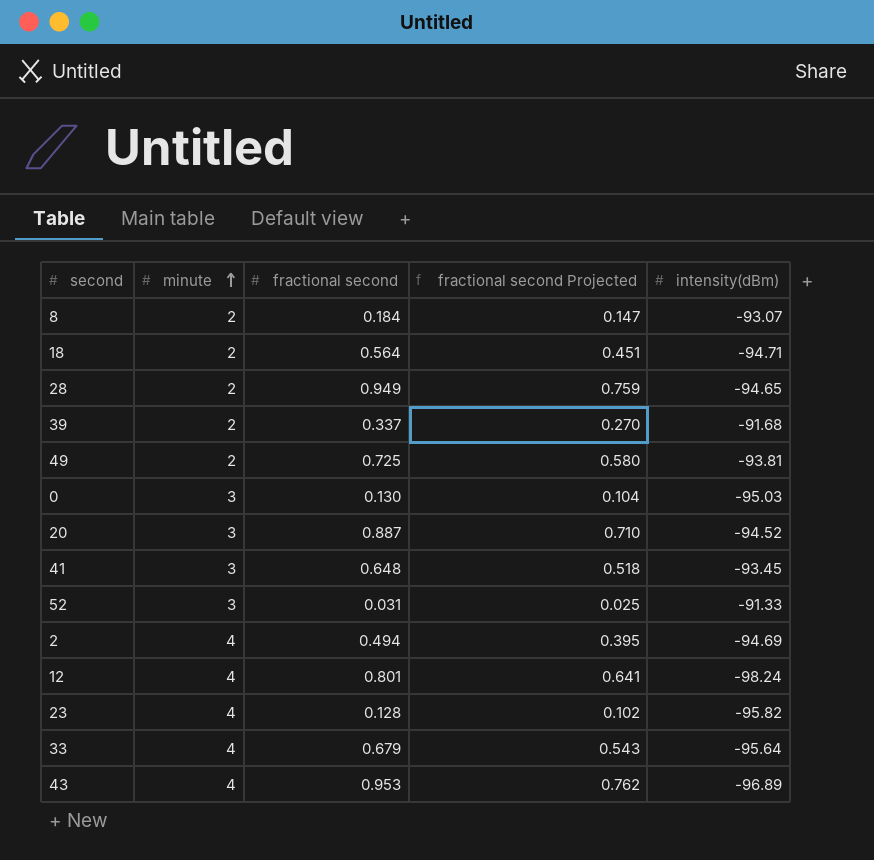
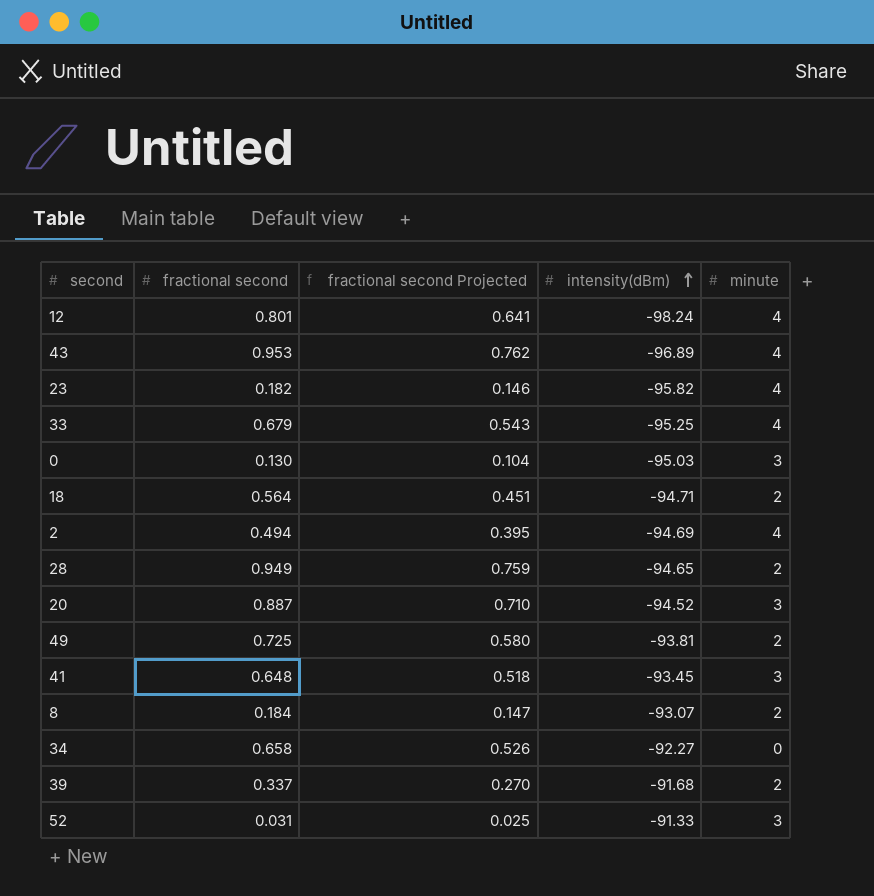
row order: minute ascending -> intensity(dBm) ascending
column minute | position: 2 -> 5
23 | fractional second: 0.128 -> 0.182
23 | fractional second Projected: 0.102 -> 0.146
33 | intensity(dBm): -95.64 -> -95.25
row 34: none -> 0.658 | 0.526 | -92.27 | 0

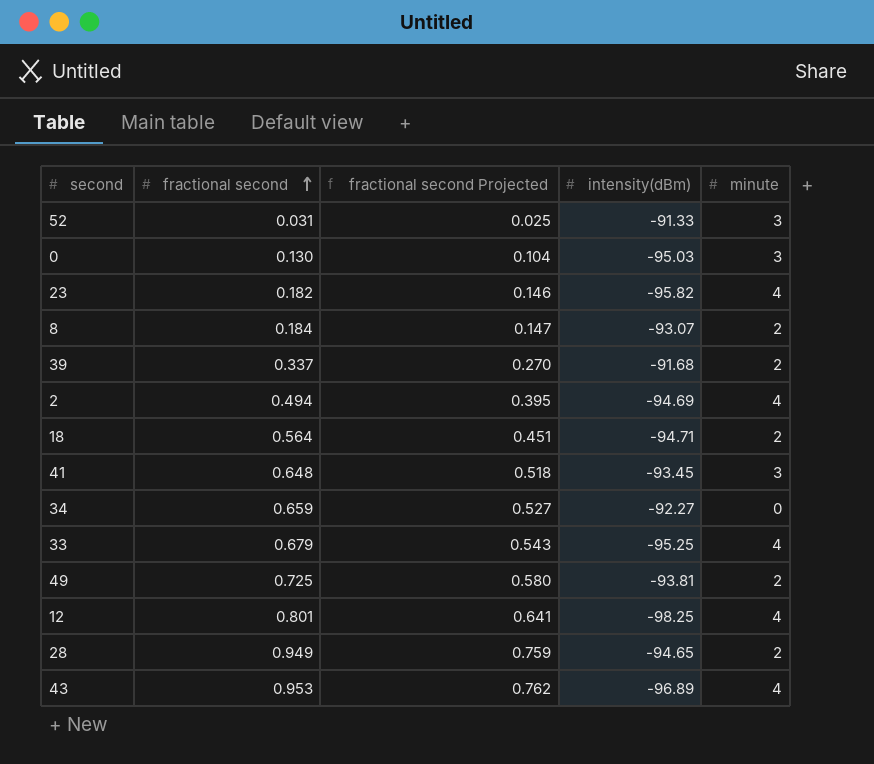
row order: intensity(dBm) ascending -> fractional second ascending
row 20: 0.887 | 0.710 | -94.52 | 3 -> none
34 | fractional second: 0.658 -> 0.659
34 | fractional second Projected: 0.526 -> 0.527
12 | intensity(dBm): -98.24 -> -98.25

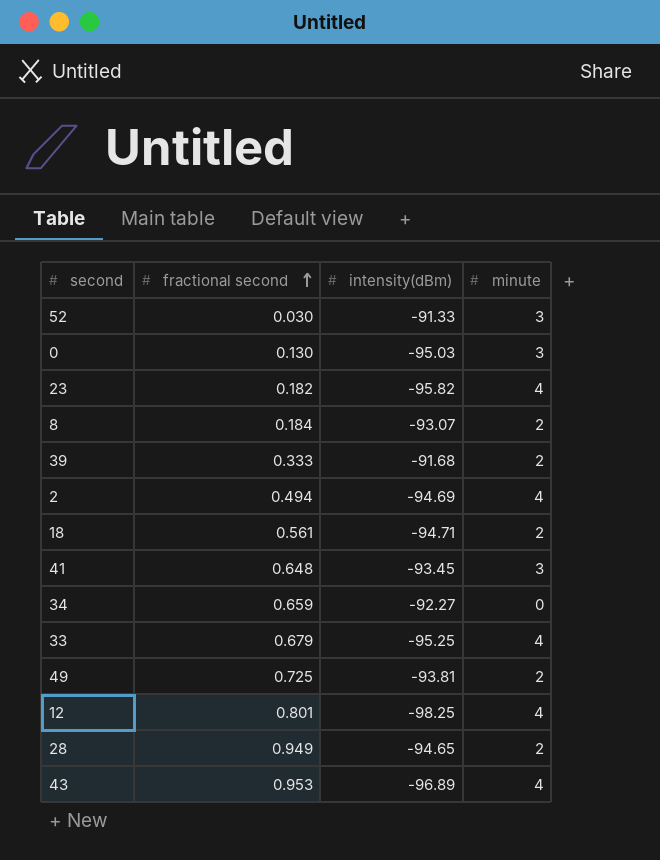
column fractional second Projected | formula: [fractional second] * 0.8 -> none
52 | fractional second: 0.031 -> 0.030
39 | fractional second: 0.337 -> 0.333
18 | fractional second: 0.564 -> 0.561

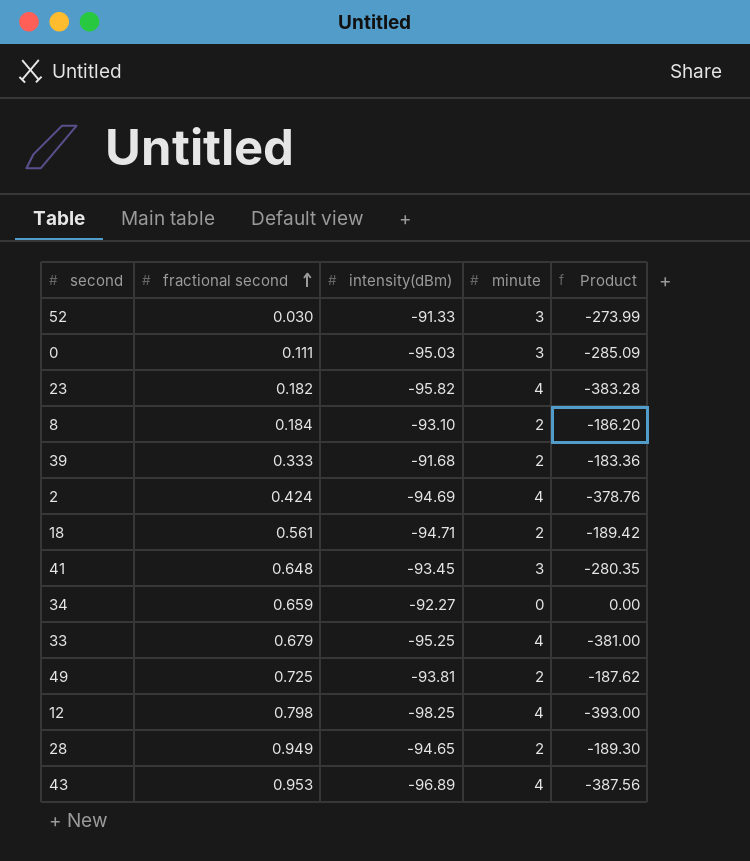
column Product | formula: none -> [intensity(dBm)] * [minute]
0 | fractional second: 0.130 -> 0.111
8 | intensity(dBm): -93.07 -> -93.10
2 | fractional second: 0.494 -> 0.424
12 | fractional second: 0.801 -> 0.798

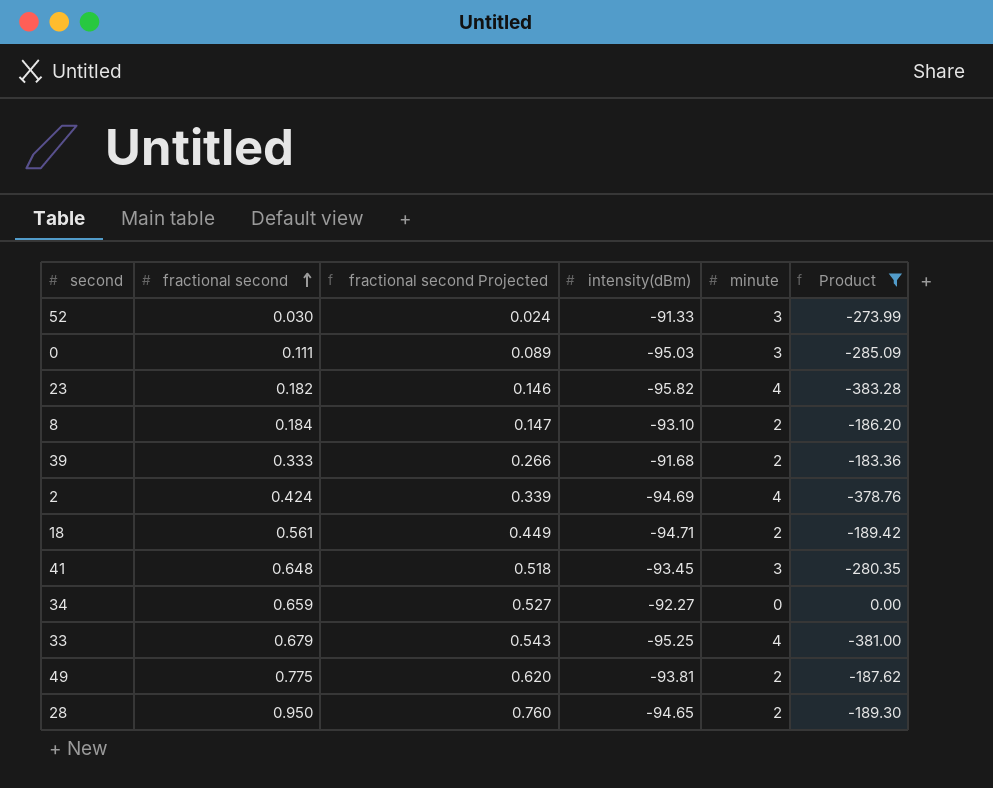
filter: none -> Product >= -383.28
column fractional second Projected | formula: none -> [fractional second] * 0.8
49 | fractional second: 0.725 -> 0.775
28 | fractional second: 0.949 -> 0.950

